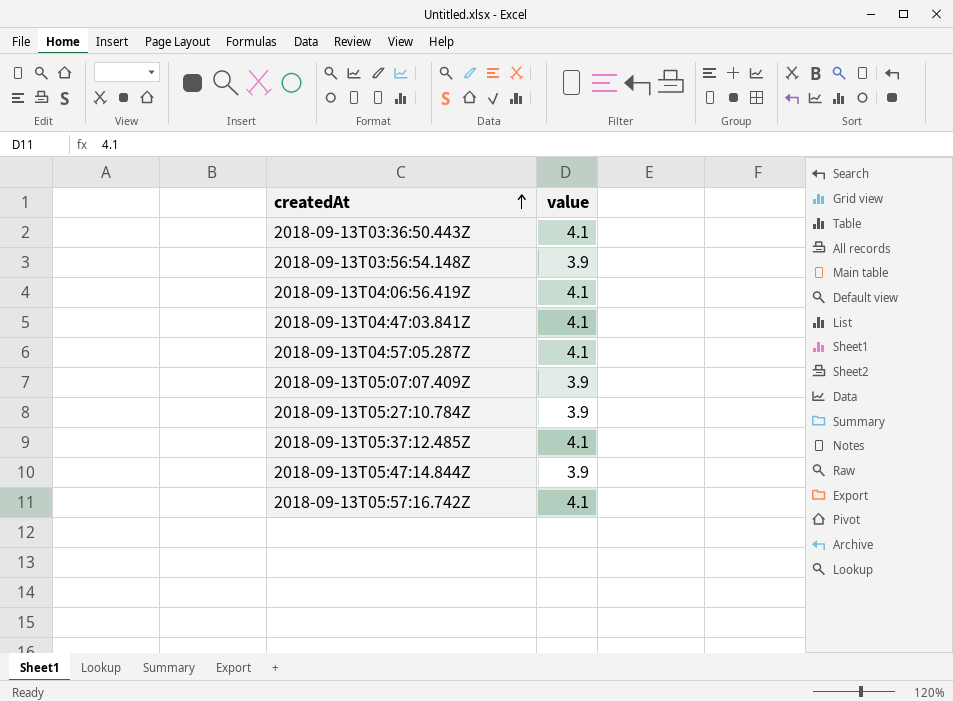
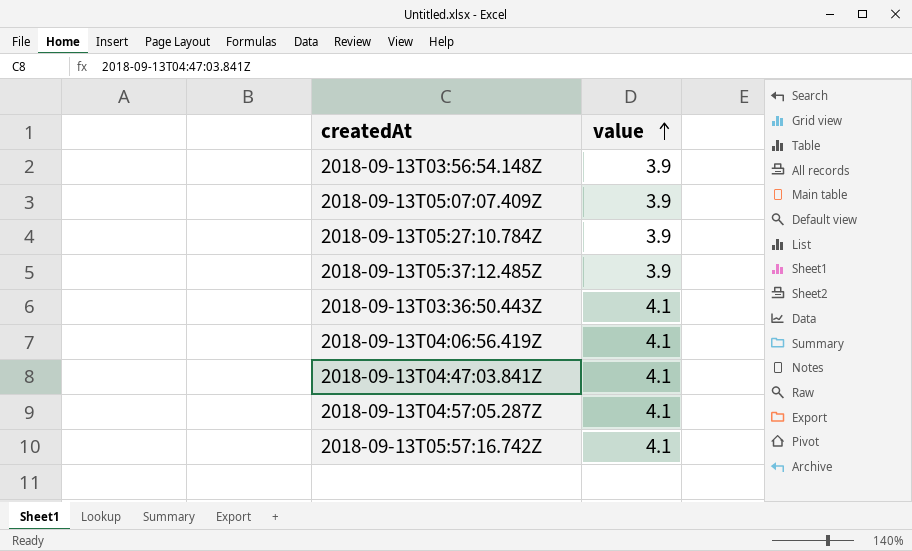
row order: createdAt ascending -> value ascending
row 2018-09-13T05:47:14.844Z: 3.9 -> none
2018-09-13T05:37:12.485Z | value: 4.1 -> 3.9

